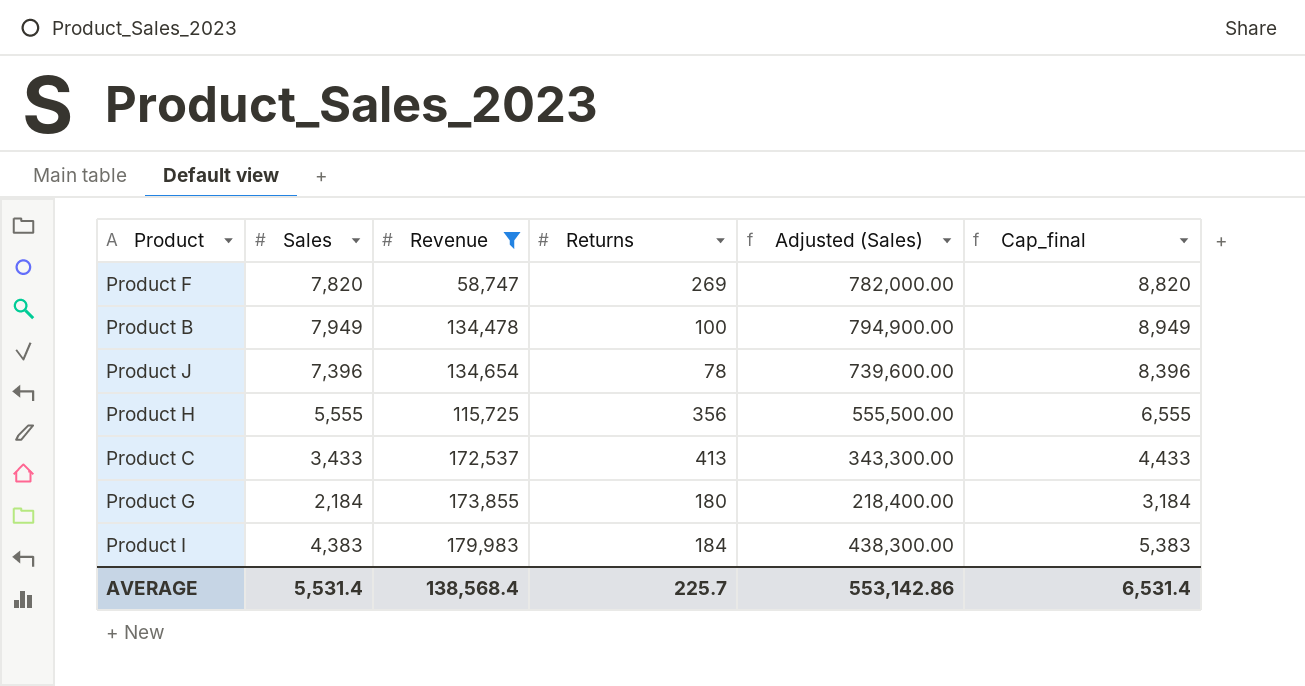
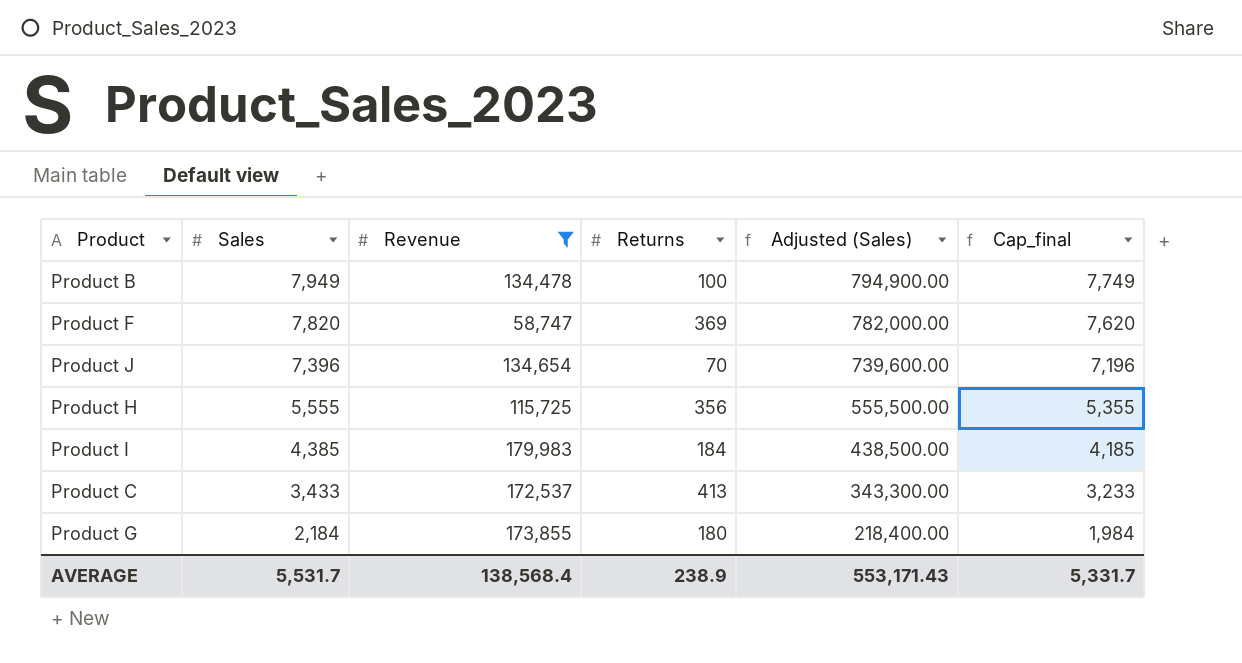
row order: none -> Sales descending
column Cap_final | formula: [Sales] + 1000 -> [Sales] - 200
Product F | Returns: 269 -> 369
Product J | Returns: 78 -> 70
Product I | Sales: 4,383 -> 4,385
Product I | Adjusted (Sales): 438,300.00 -> 438,500.00
AVERAGE | Sales: 5,531.4 -> 5,531.7
AVERAGE | Returns: 225.7 -> 238.9
AVERAGE | Adjusted (Sales): 553,142.86 -> 553,171.43
AVERAGE | Cap_final: 6,531.4 -> 5,331.7

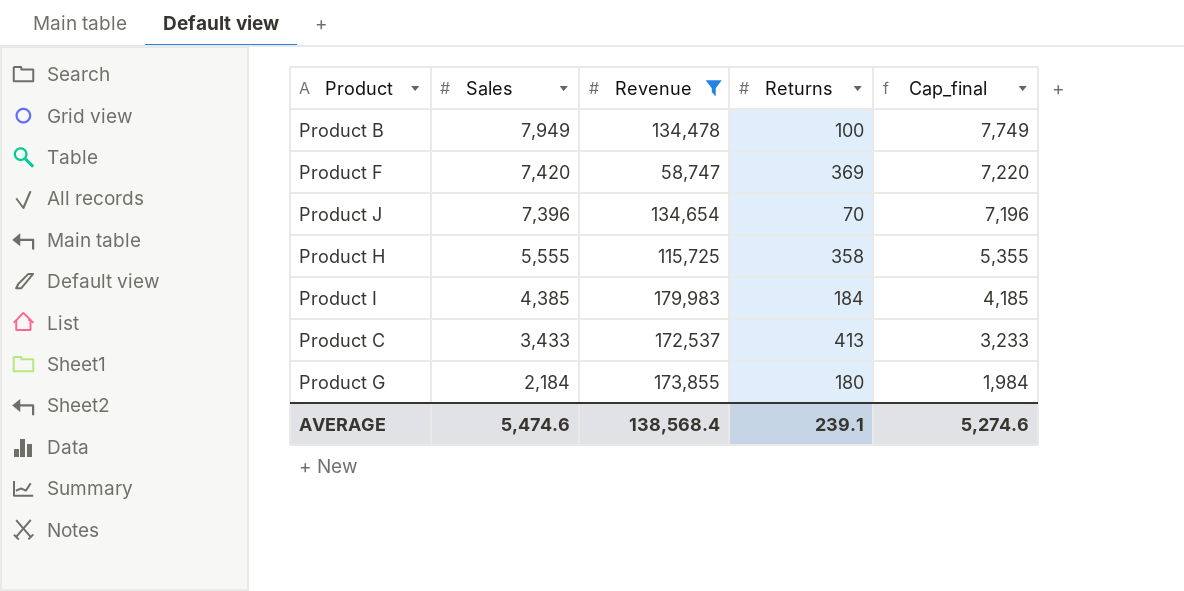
column Adjusted (Sales) | formula: [Sales] * 100 -> none
Product F | Sales: 7,820 -> 7,420
Product F | Cap_final: 7,620 -> 7,220
Product H | Returns: 356 -> 358
AVERAGE | Sales: 5,531.7 -> 5,474.6
AVERAGE | Returns: 238.9 -> 239.1
AVERAGE | Cap_final: 5,331.7 -> 5,274.6

